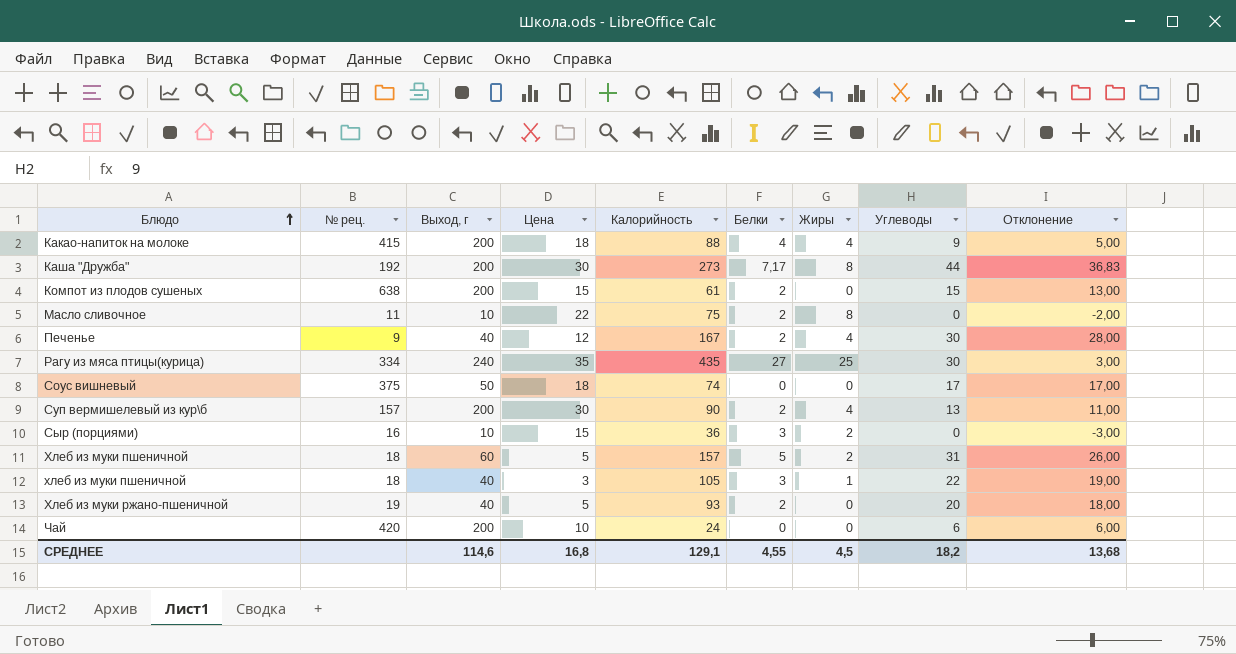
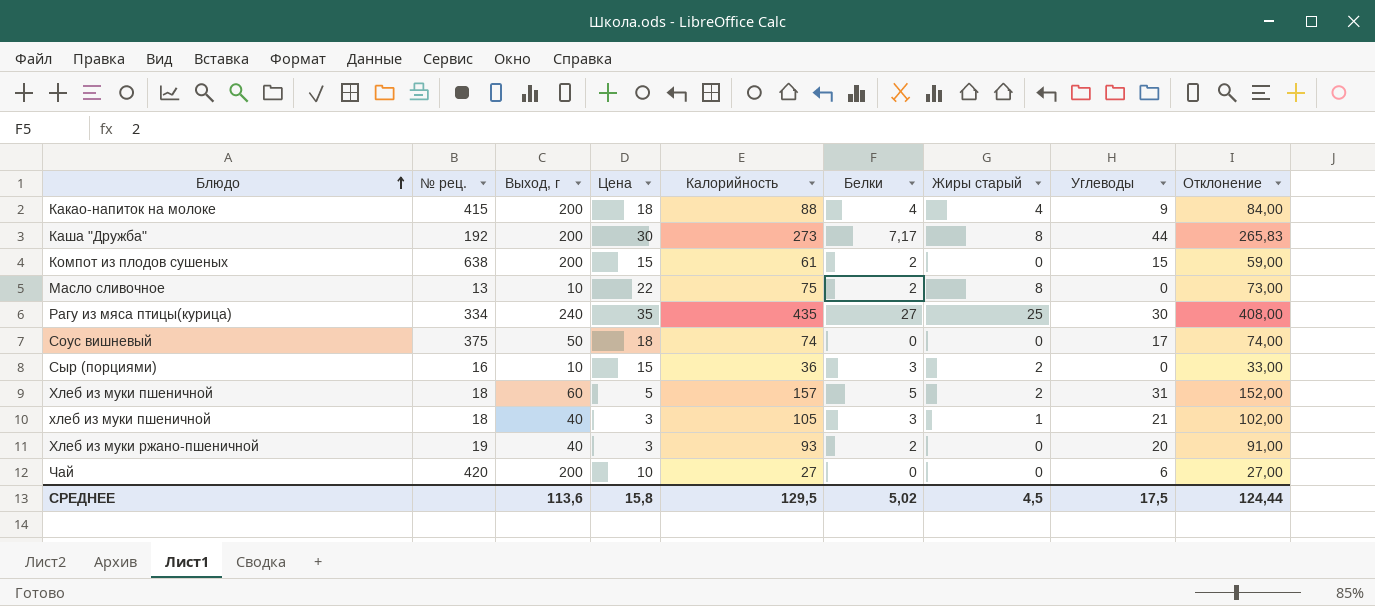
column name: Жиры -> Жиры старый
column Отклонение | formula: [Углеводы] - [Белки] -> [Калорийность] - [Белки]
row Печенье: 9 | 40 | 12 | 167 | 2 | 4 | 30 | 28,00 -> none
row Суп вермишелевый из кур\б: 157 | 200 | 30 | 90 | 2 | 4 | 13 | 11,00 -> none
Масло сливочное | № рец.: 11 -> 13
хлеб из муки пшеничной | Углеводы: 22 -> 21
Хлеб из муки ржано-пшеничной | Цена: 5 -> 3
Чай | Калорийность: 24 -> 27
СРЕДНЕЕ | Выход, г: 114,6 -> 113,6
СРЕДНЕЕ | Цена: 16,8 -> 15,8
СРЕДНЕЕ | Калорийность: 129,1 -> 129,5
СРЕДНЕЕ | Белки: 4,55 -> 5,02
СРЕДНЕЕ | Углеводы: 18,2 -> 17,5
СРЕДНЕЕ | Отклонение: 13,68 -> 124,44

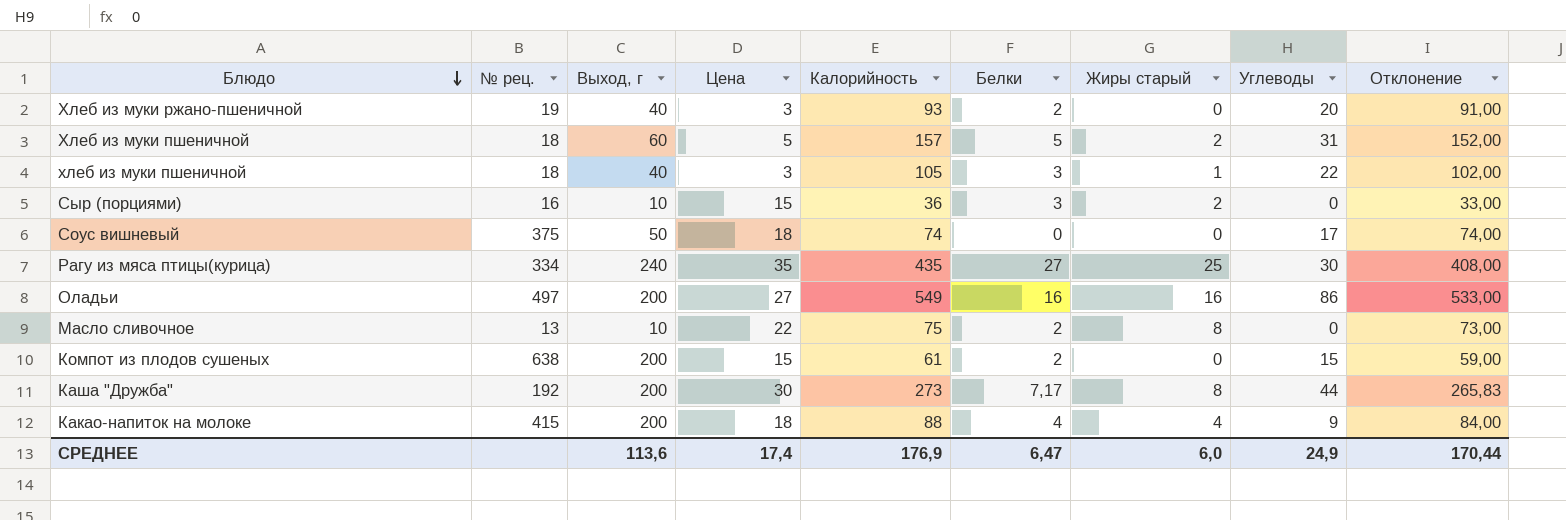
row order: Блюдо ascending -> Блюдо descending
row Чай: 420 | 200 | 10 | 27 | 0 | 0 | 6 | 27,00 -> none
хлеб из муки пшеничной | Углеводы: 21 -> 22
row Оладьи: none -> 497 | 200 | 27 | 549 | 16 | 16 | 86 | 533,00
СРЕДНЕЕ | Цена: 15,8 -> 17,4
СРЕДНЕЕ | Калорийность: 129,5 -> 176,9
СРЕДНЕЕ | Белки: 5,02 -> 6,47
СРЕДНЕЕ | Жиры старый: 4,5 -> 6,0
СРЕДНЕЕ | Углеводы: 17,5 -> 24,9
СРЕДНЕЕ | Отклонение: 124,44 -> 170,44

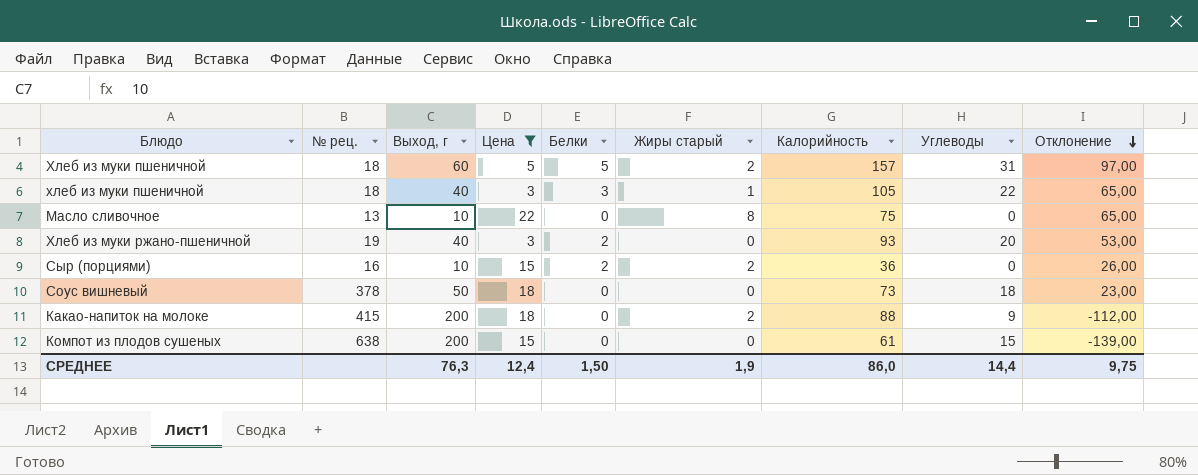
filter: none -> Цена <= 22
row order: Блюдо descending -> Отклонение descending
column Калорийность | position: 5 -> 7
column Отклонение | formula: [Калорийность] - [Белки] -> [Калорийность] - [Выход, г]
Масло сливочное | Белки: 2 -> 0
Сыр (порциями) | Белки: 3 -> 2
Соус вишневый | № рец.: 375 -> 378
Соус вишневый | Калорийность: 74 -> 73
Соус вишневый | Углеводы: 17 -> 18
Какао-напиток на молоке | Белки: 4 -> 0
Какао-напиток на молоке | Жиры старый: 4 -> 2
Компот из плодов сушеных | Белки: 2 -> 0
СРЕДНЕЕ | Выход, г: 113,6 -> 76,3
СРЕДНЕЕ | Цена: 17,4 -> 12,4
СРЕДНЕЕ | Белки: 6,47 -> 1,50
СРЕДНЕЕ | Жиры старый: 6,0 -> 1,9
СРЕДНЕЕ | Калорийность: 176,9 -> 86,0
СРЕДНЕЕ | Углеводы: 24,9 -> 14,4
СРЕДНЕЕ | Отклонение: 170,44 -> 9,75

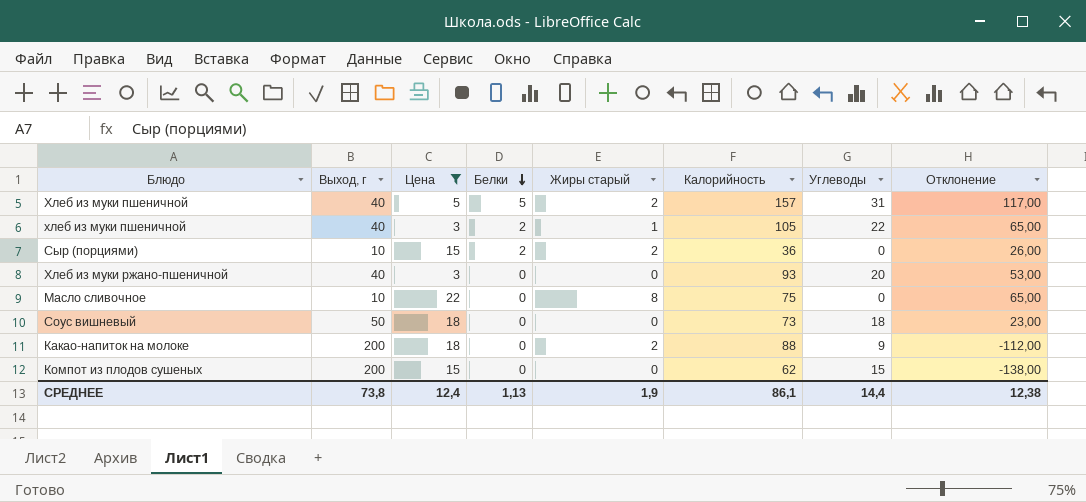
row order: Отклонение descending -> Белки descending
column № рец. | position: 2 -> none
Хлеб из муки пшеничной | Выход, г: 60 -> 40
Хлеб из муки пшеничной | Отклонение: 97,00 -> 117,00
хлеб из муки пшеничной | Белки: 3 -> 2
Хлеб из муки ржано-пшеничной | Белки: 2 -> 0
Компот из плодов сушеных | Калорийность: 61 -> 62
Компот из плодов сушеных | Отклонение: -139,00 -> -138,00
СРЕДНЕЕ | Выход, г: 76,3 -> 73,8
СРЕДНЕЕ | Белки: 1,50 -> 1,13
СРЕДНЕЕ | Калорийность: 86,0 -> 86,1
СРЕДНЕЕ | Отклонение: 9,75 -> 12,38

